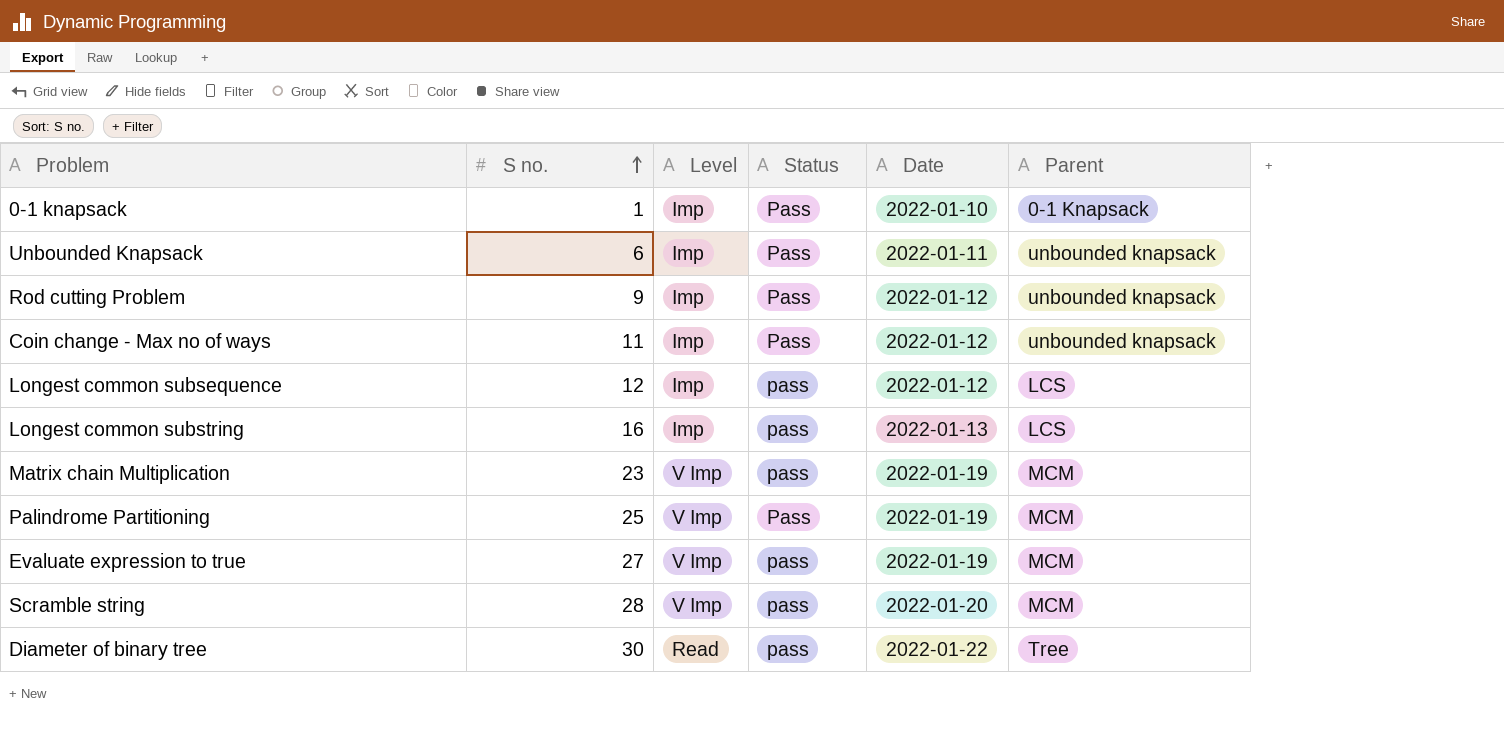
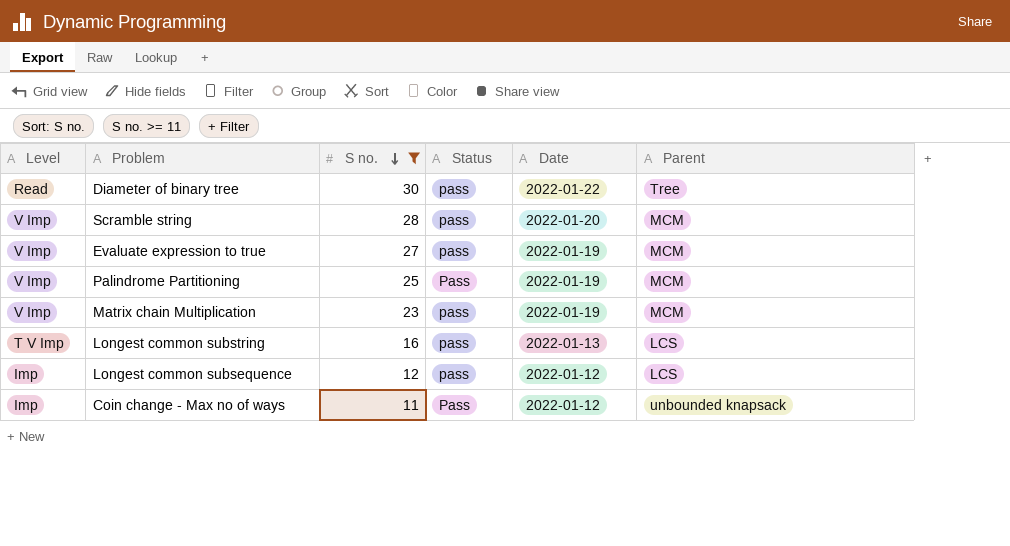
filter: none -> S no. >= 11
row order: S no. ascending -> S no. descending
column Level | position: 3 -> 1
Longest common substring | Level: Imp -> T V Imp

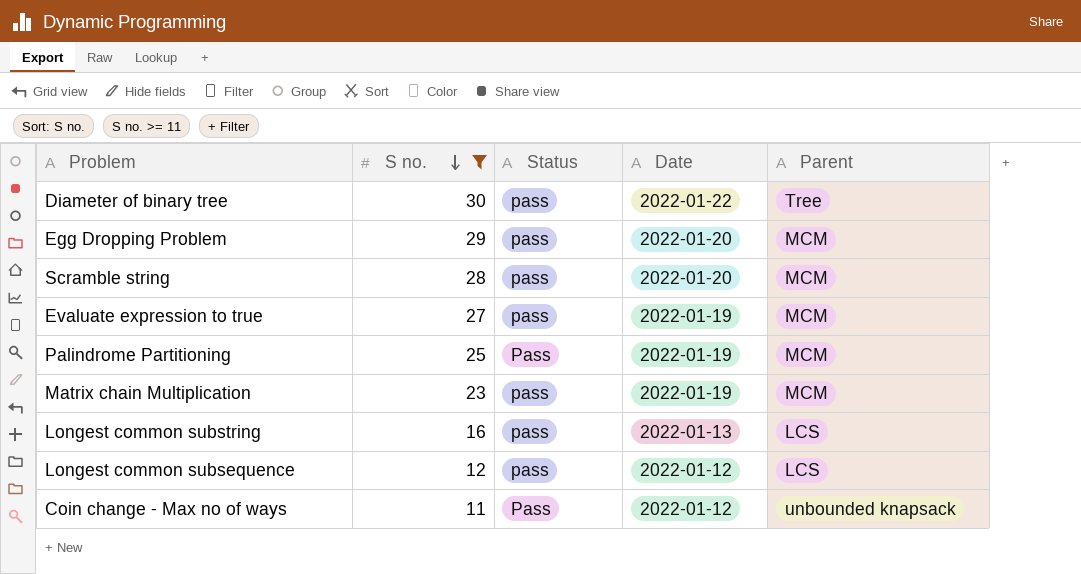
column Level | position: 1 -> none
row Egg Dropping Problem: none -> 29 | pass | 2022-01-20 | MCM

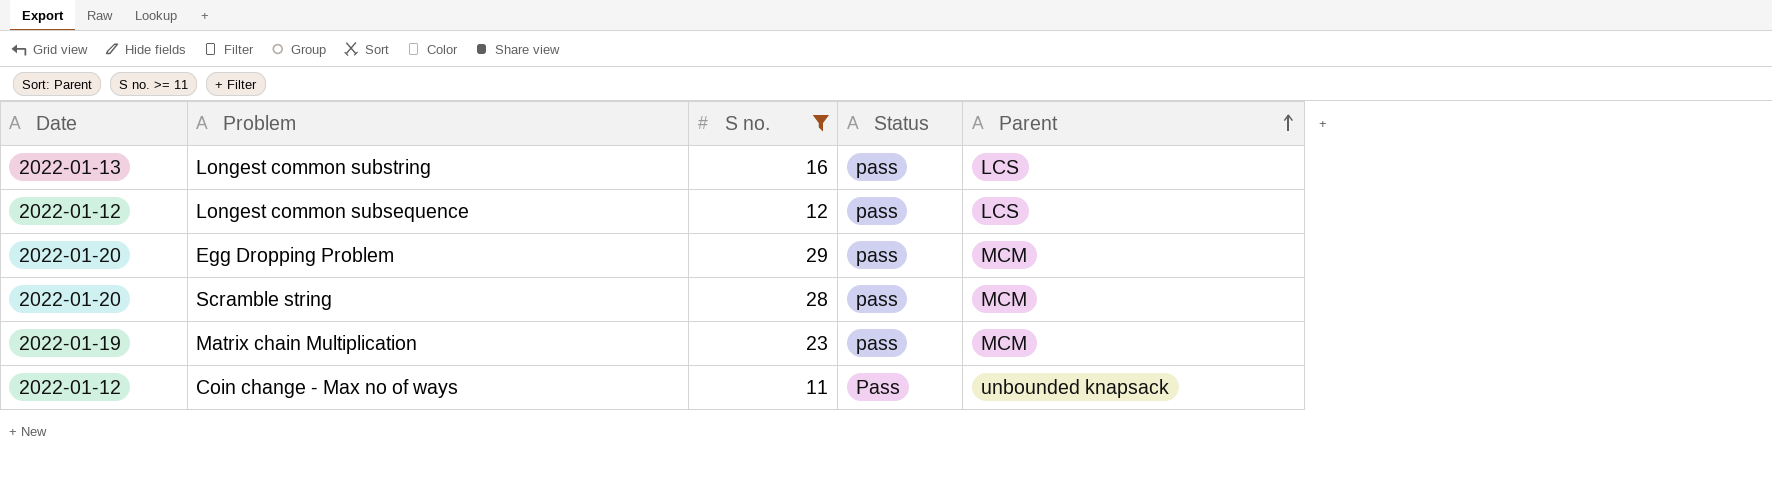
row order: S no. descending -> Parent ascending
column Date | position: 4 -> 1
row Diameter of binary tree: 30 | pass | 2022-01-22 | Tree -> none
row Evaluate expression to true: 27 | pass | 2022-01-19 | MCM -> none
row Palindrome Partitioning: 25 | Pass | 2022-01-19 | MCM -> none

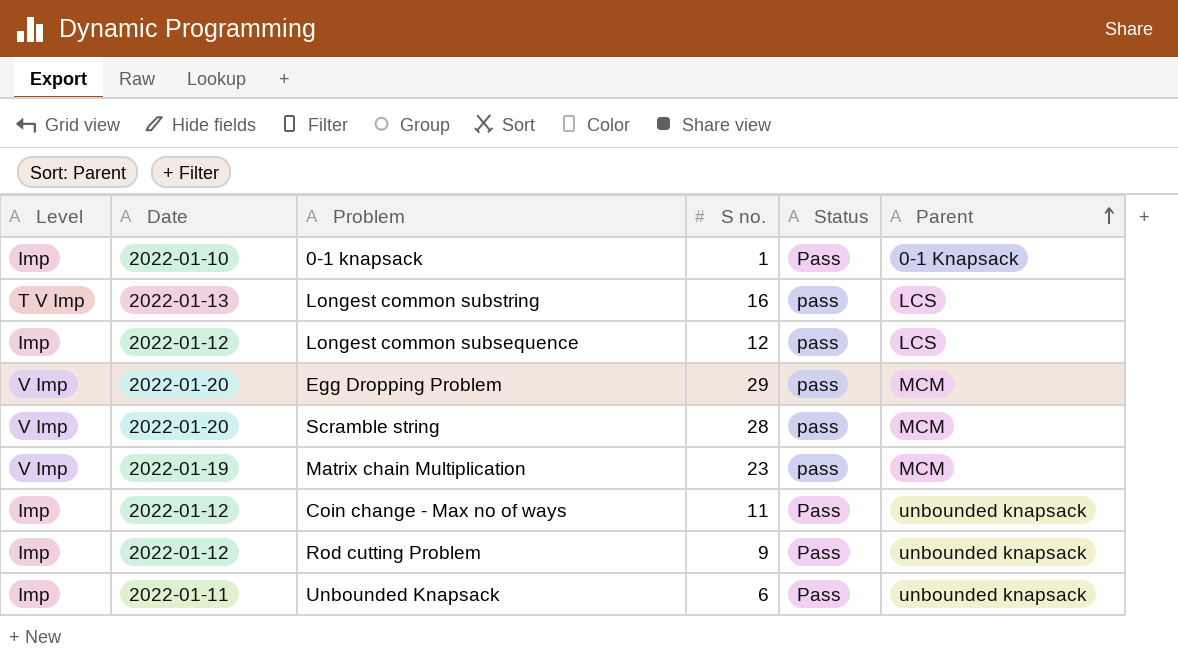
filter: S no. >= 11 -> none
column Level | position: none -> 1

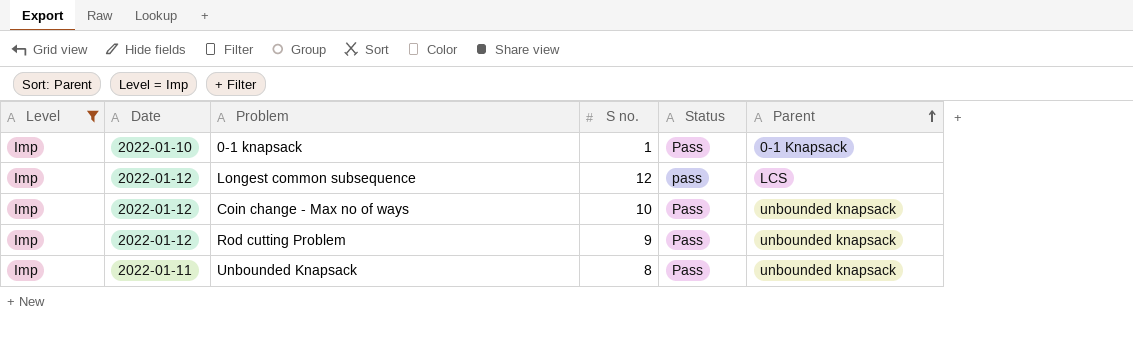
filter: none -> Level = Imp
Coin change - Max no of ways | S no.: 11 -> 10
Unbounded Knapsack | S no.: 6 -> 8

